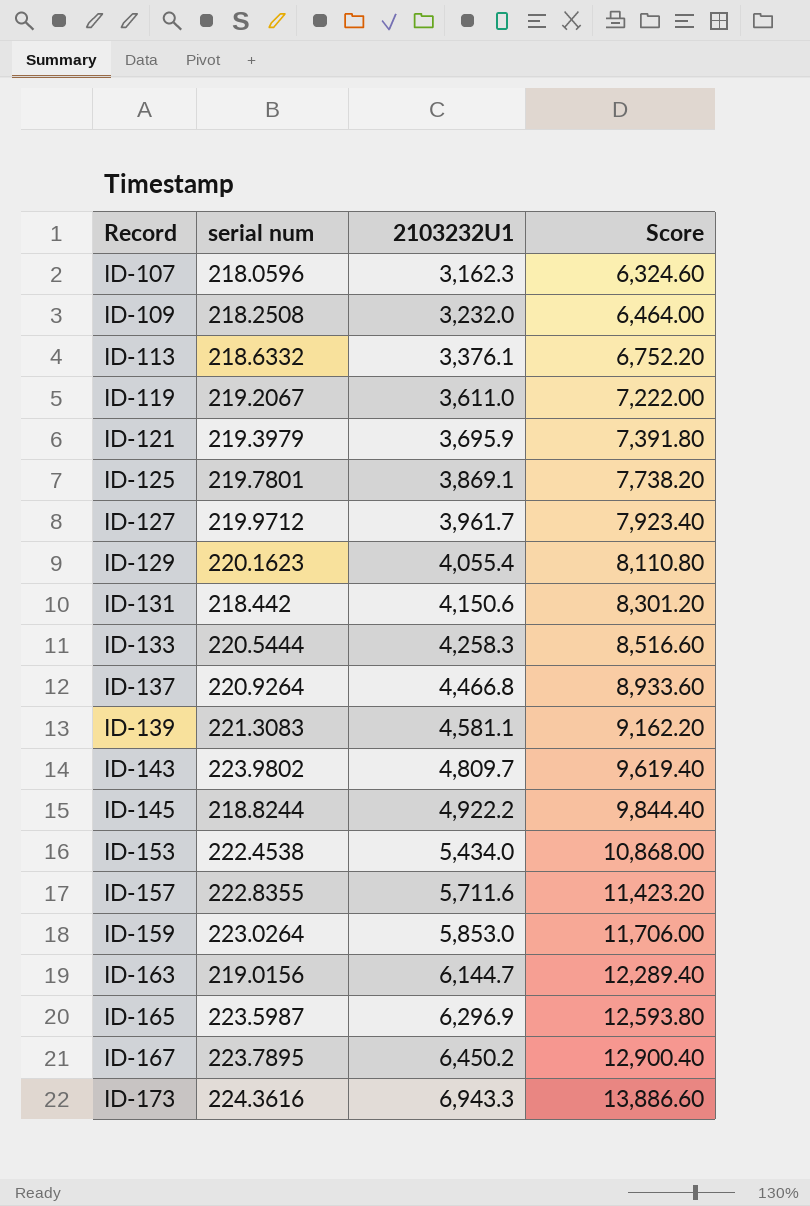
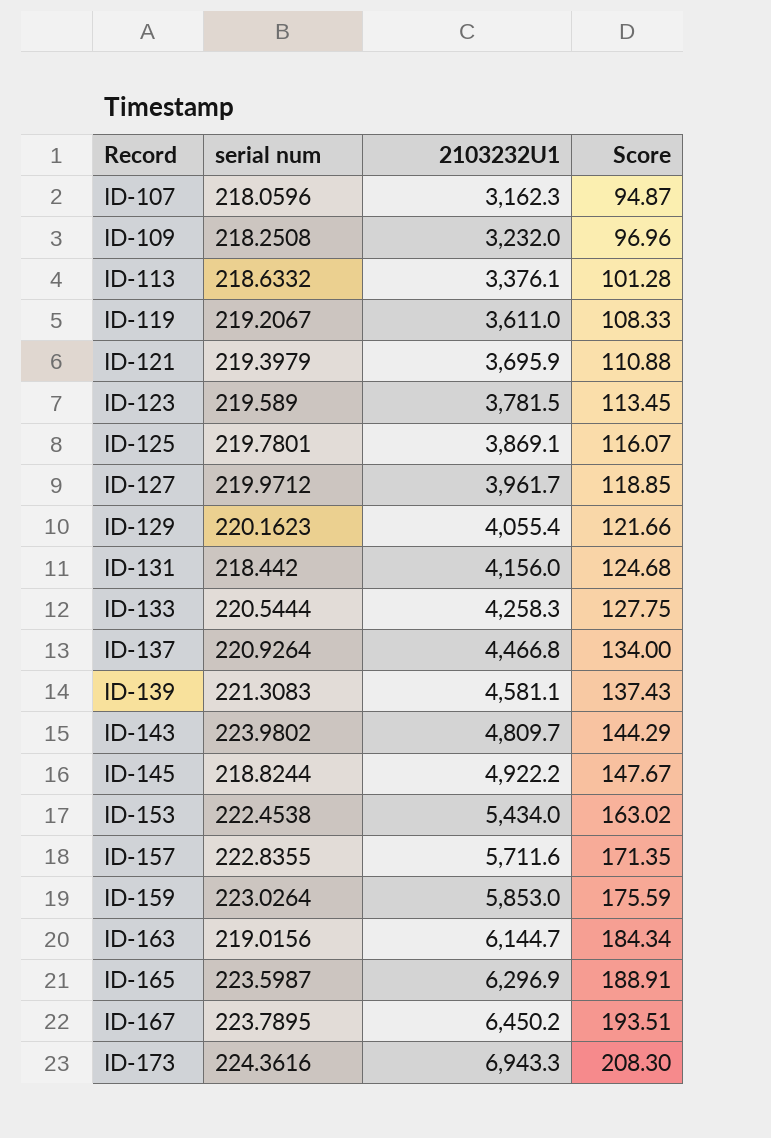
column Score | formula: [2103232U1] * 2 -> [2103232U1] * 0.03
row ID-123: none -> 219.589 | 3,781.5 | 113.45
ID-131 | 2103232U1: 4,150.6 -> 4,156.0

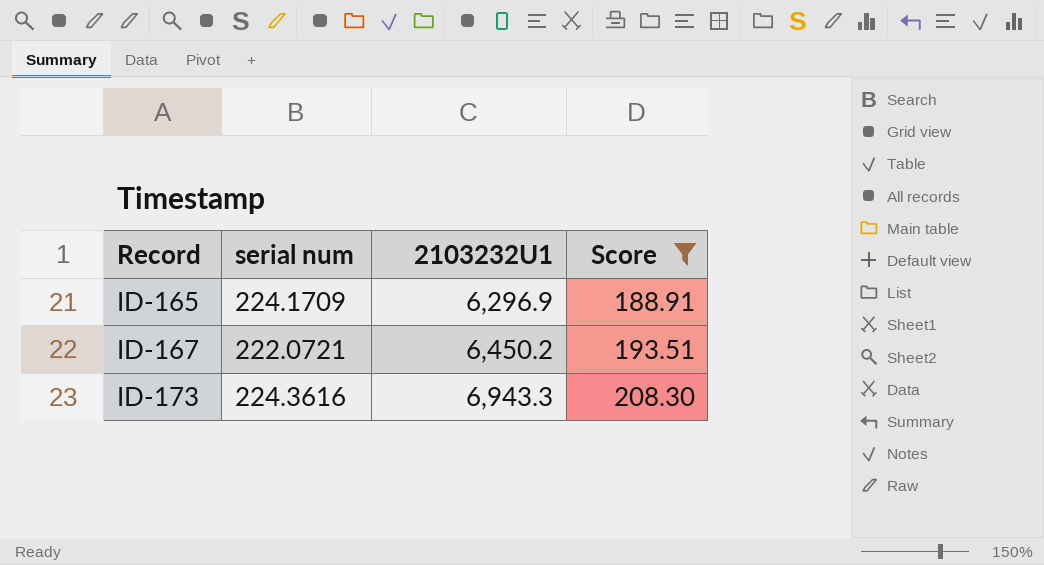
filter: none -> Score >= 188.91
ID-165 | serial num: 223.5987 -> 224.1709
ID-167 | serial num: 223.7895 -> 222.0721

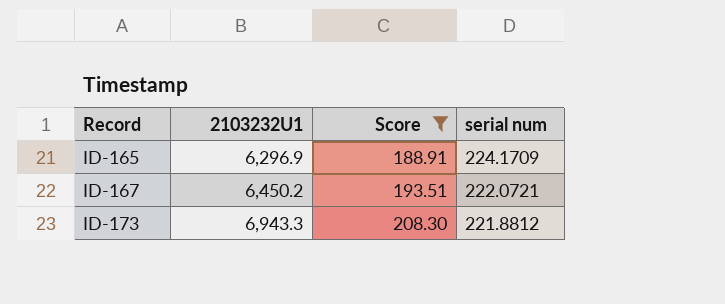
column serial num | position: 2 -> 4
ID-173 | serial num: 224.3616 -> 221.8812

